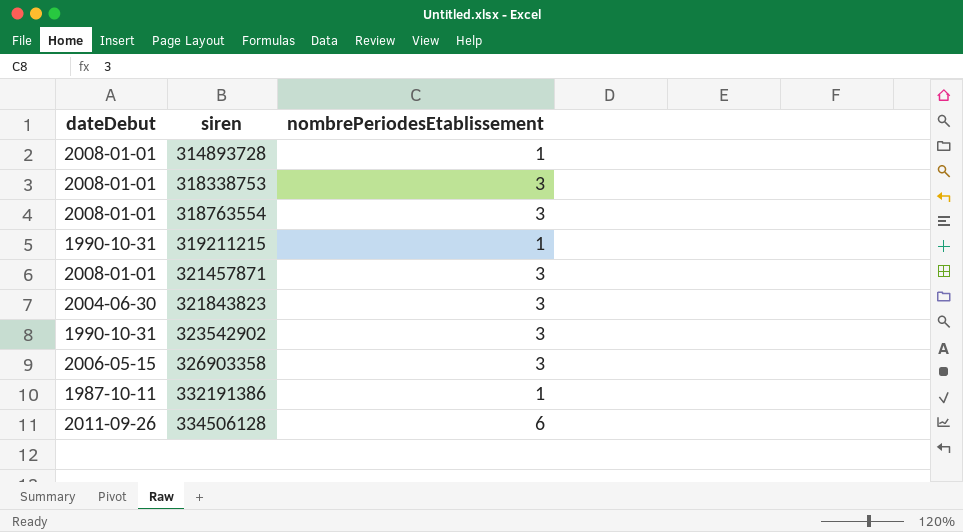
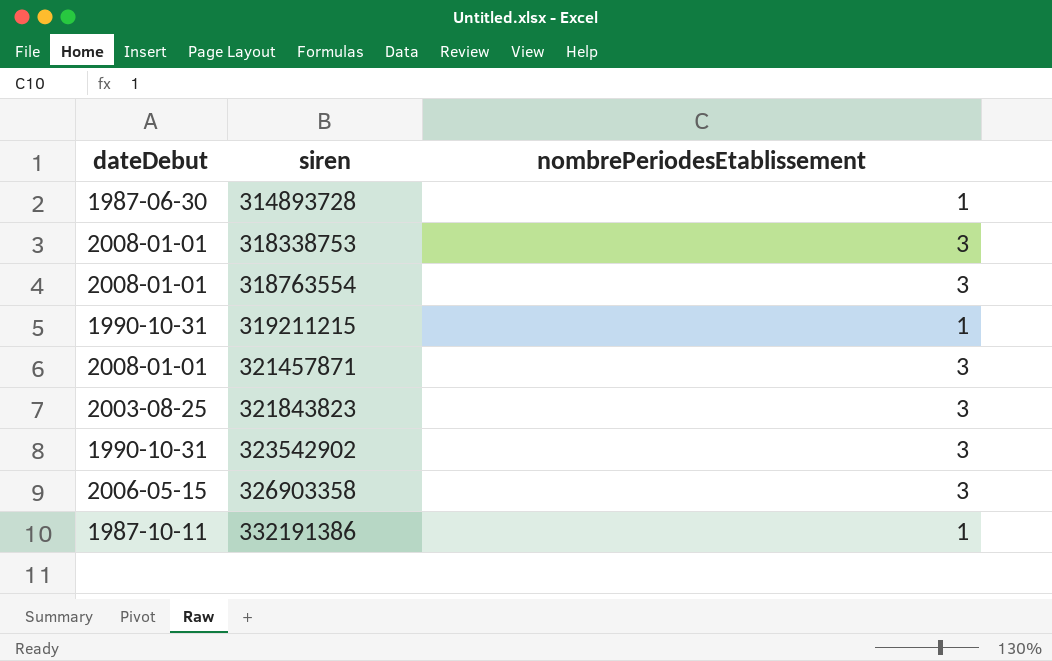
row 334506128: 2011-09-26 | 6 -> none
314893728 | dateDebut: 2008-01-01 -> 1987-06-30
321843823 | dateDebut: 2004-06-30 -> 2003-08-25

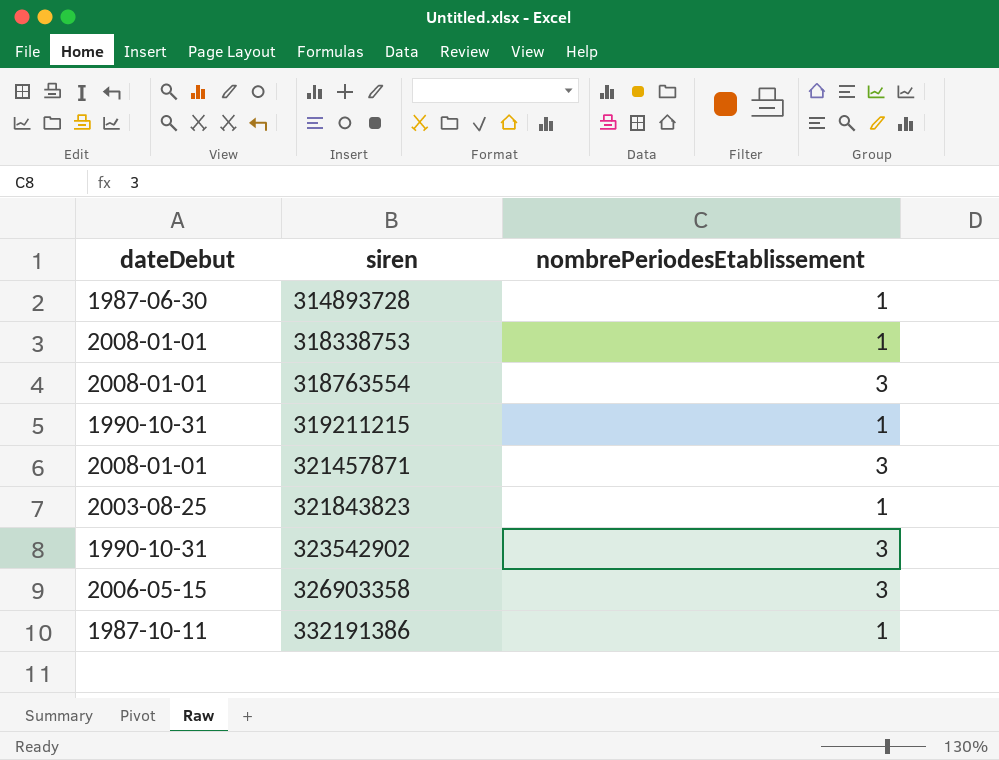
318338753 | nombrePeriodesEtablissement: 3 -> 1
321843823 | nombrePeriodesEtablissement: 3 -> 1

